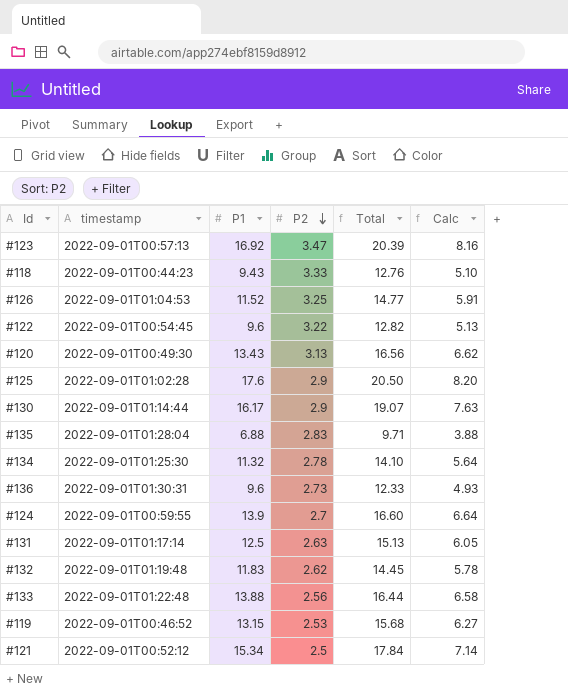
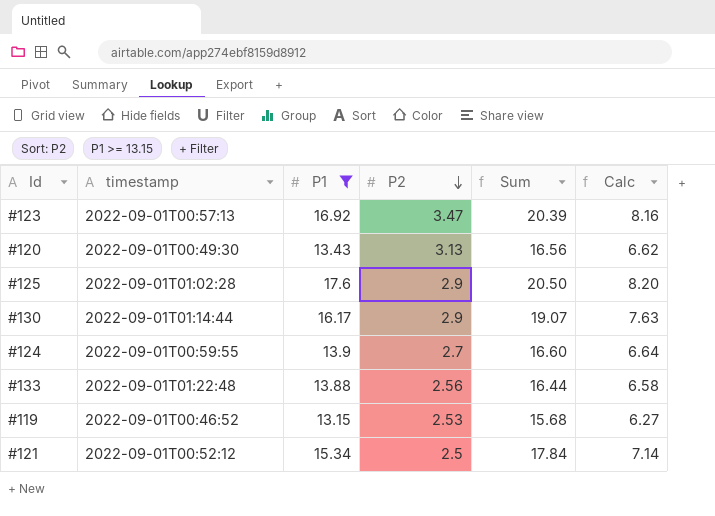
filter: none -> P1 >= 13.15
column name: Total -> Sum

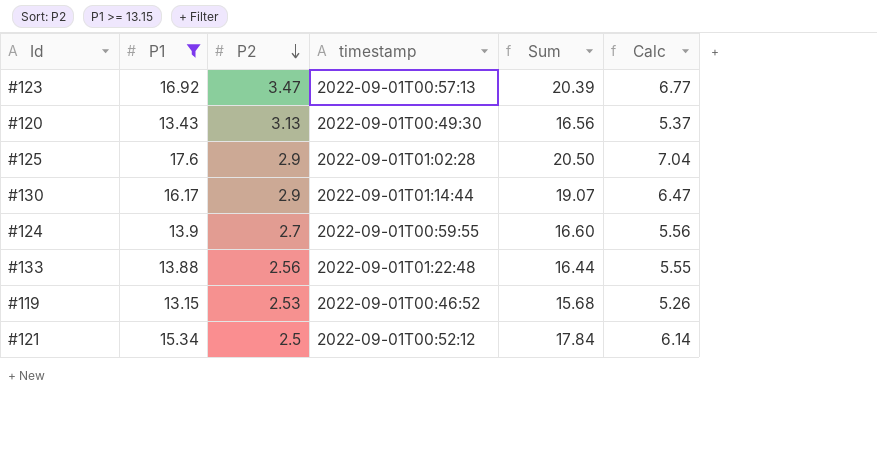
column timestamp | position: 2 -> 4
column Calc | formula: [Sum] * 0.4 -> [P1] * 0.4

